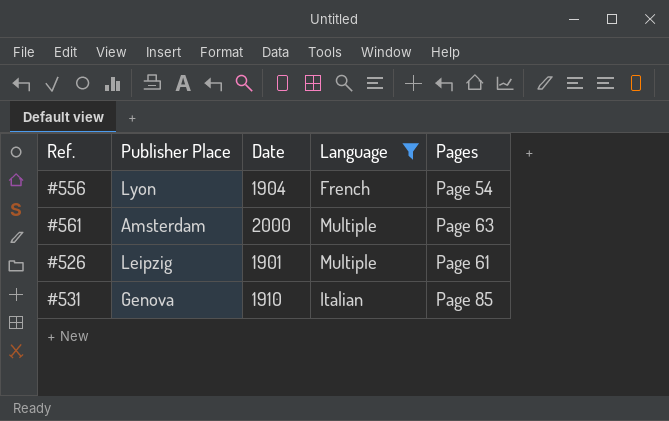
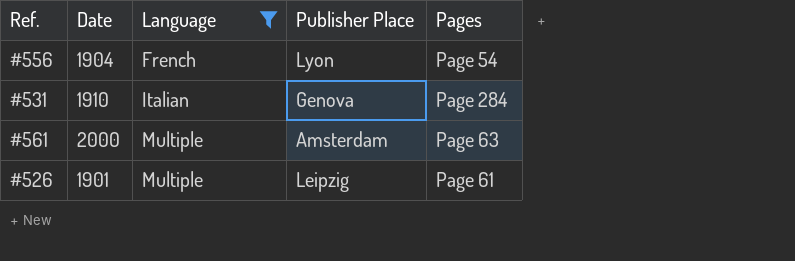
row order: none -> Language ascending
column Publisher Place | position: 2 -> 4
#531 | Pages: Page 85 -> Page 284

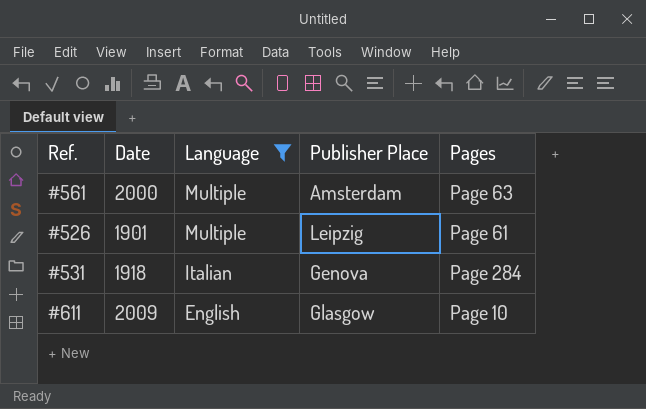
row order: Language ascending -> Language descending
row #556: 1904 | French | Lyon | Page 54 -> none
#531 | Date: 1910 -> 1918
row #611: none -> 2009 | English | Glasgow | Page 10

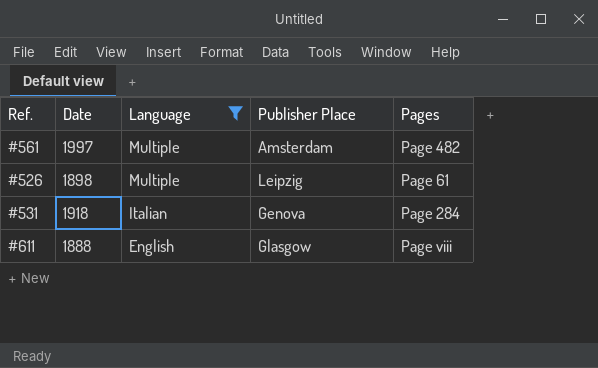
#561 | Date: 2000 -> 1997
#561 | Pages: Page 63 -> Page 482
#526 | Date: 1901 -> 1898
#611 | Date: 2009 -> 1888
#611 | Pages: Page 10 -> Page viii

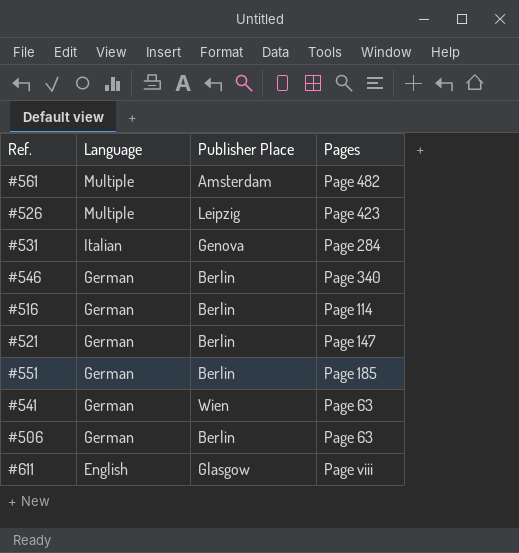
filter: Language != German -> none
column Date | position: 2 -> none
#526 | Pages: Page 61 -> Page 423

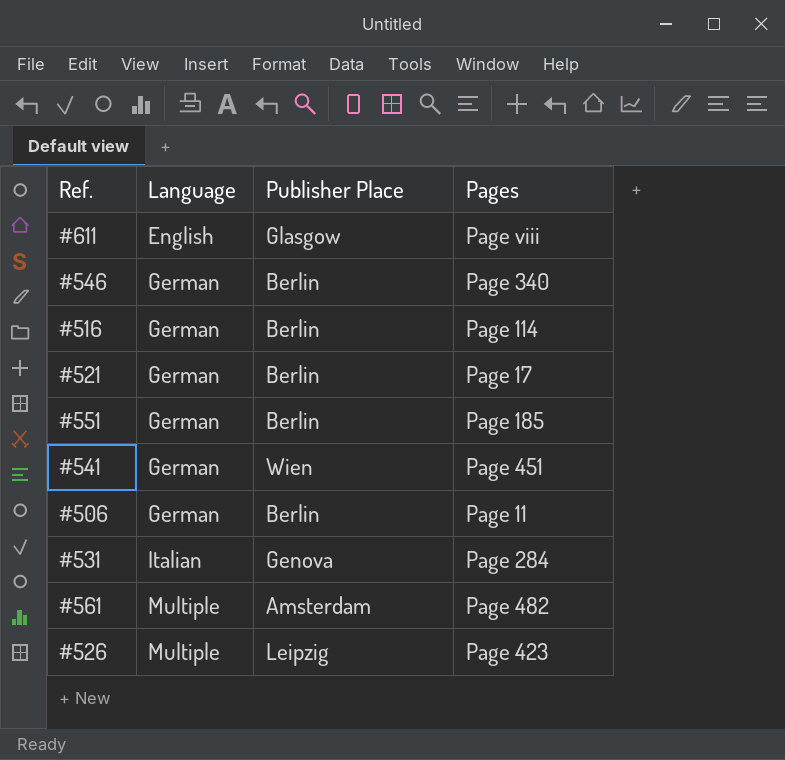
row order: Language descending -> Language ascending
#521 | Pages: Page 147 -> Page 17
#541 | Pages: Page 63 -> Page 451
#506 | Pages: Page 63 -> Page 11

